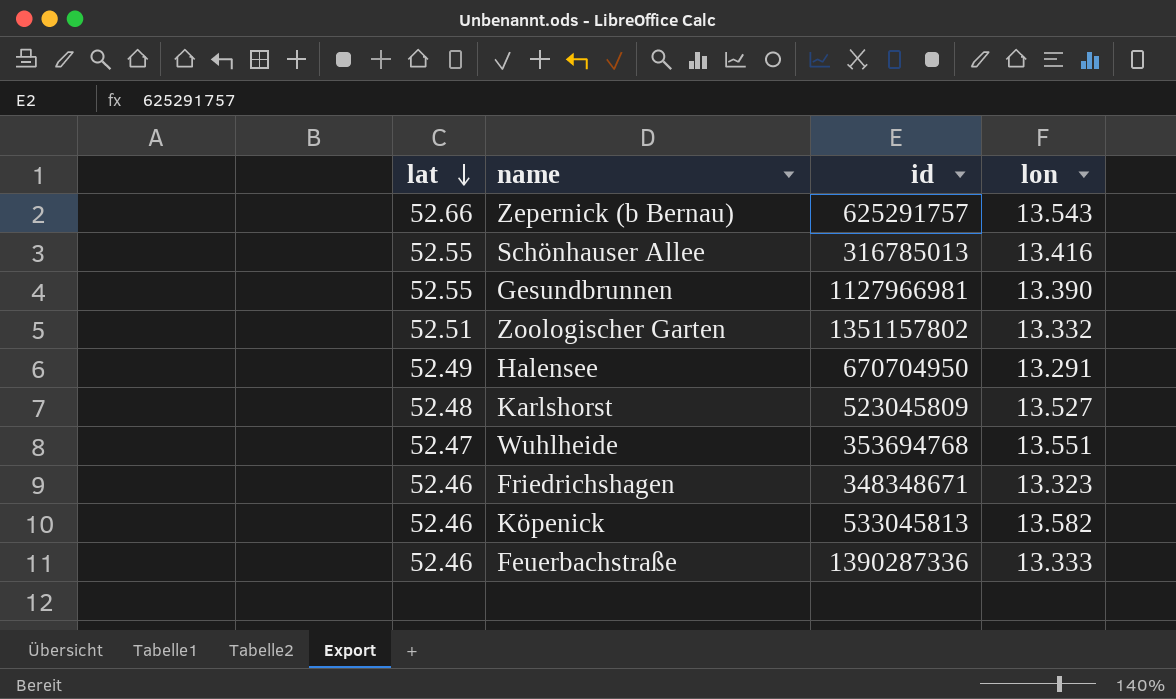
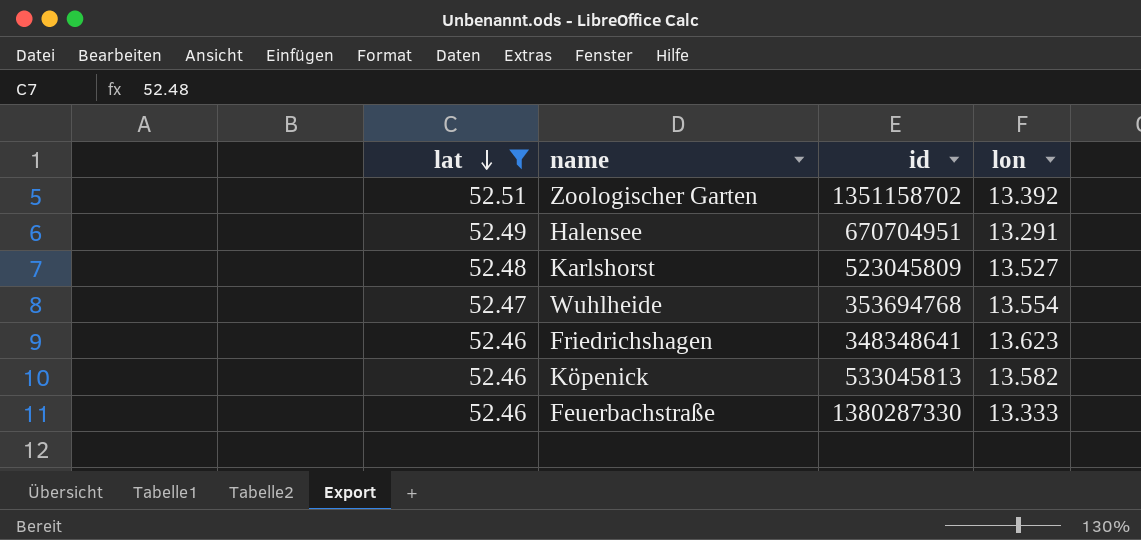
filter: none -> lat <= 52.51
Zoologischer Garten | id: 1351157802 -> 1351158702
Zoologischer Garten | lon: 13.332 -> 13.392
Halensee | id: 670704950 -> 670704951
Wuhlheide | lon: 13.551 -> 13.554
Friedrichshagen | id: 348348671 -> 348348641
Friedrichshagen | lon: 13.323 -> 13.623
Feuerbachstraße | id: 1390287336 -> 1380287330

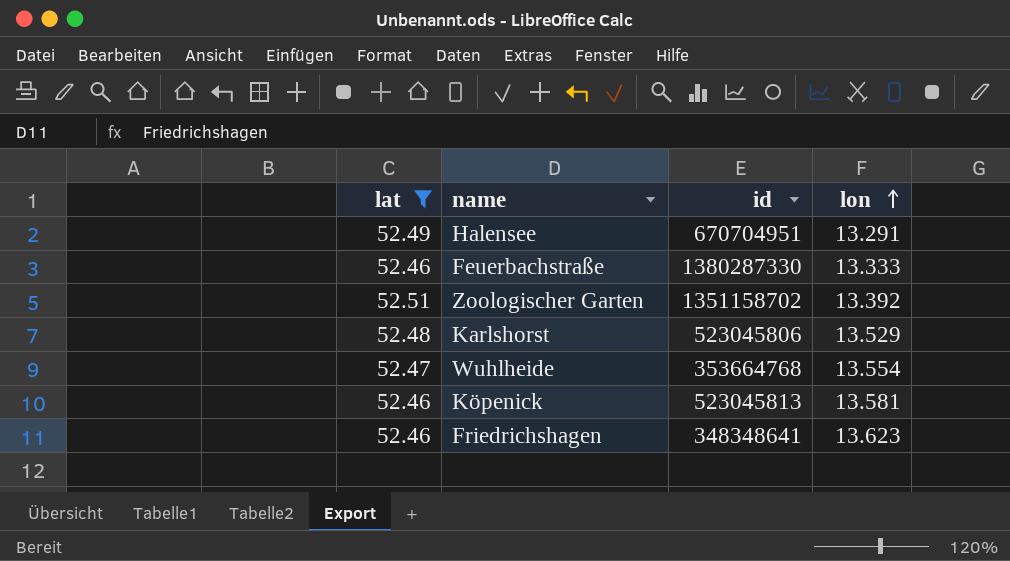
row order: lat descending -> lon ascending
Karlshorst | id: 523045809 -> 523045806
Karlshorst | lon: 13.527 -> 13.529
Wuhlheide | id: 353694768 -> 353664768
Köpenick | id: 533045813 -> 523045813
Köpenick | lon: 13.582 -> 13.581

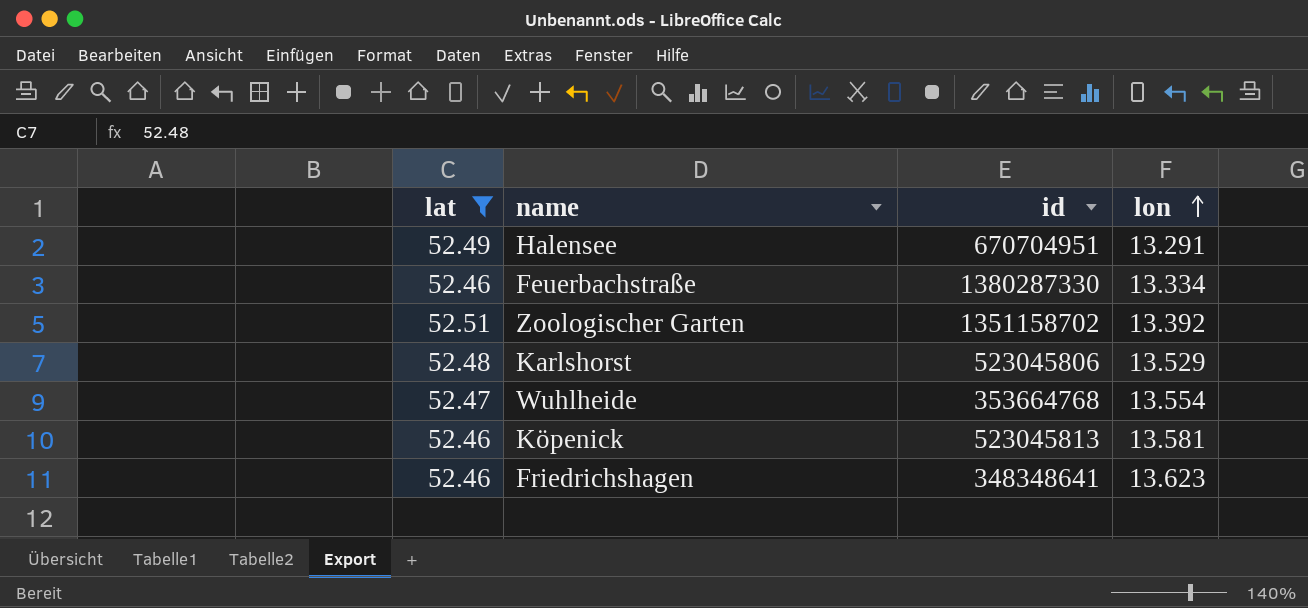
Feuerbachstraße | lon: 13.333 -> 13.334

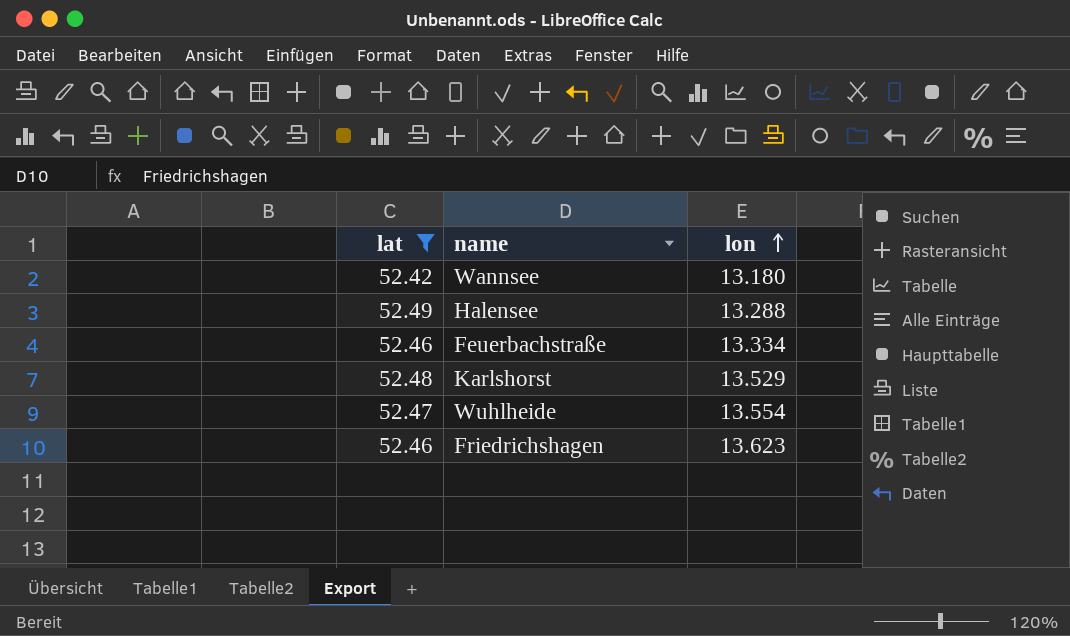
column id | position: 3 -> none
row Zoologischer Garten: 52.51 | 1351158702 | 13.392 -> none
row Köpenick: 52.46 | 523045813 | 13.581 -> none
row Wannsee: none -> 52.42 | 13.180
Halensee | lon: 13.291 -> 13.288

